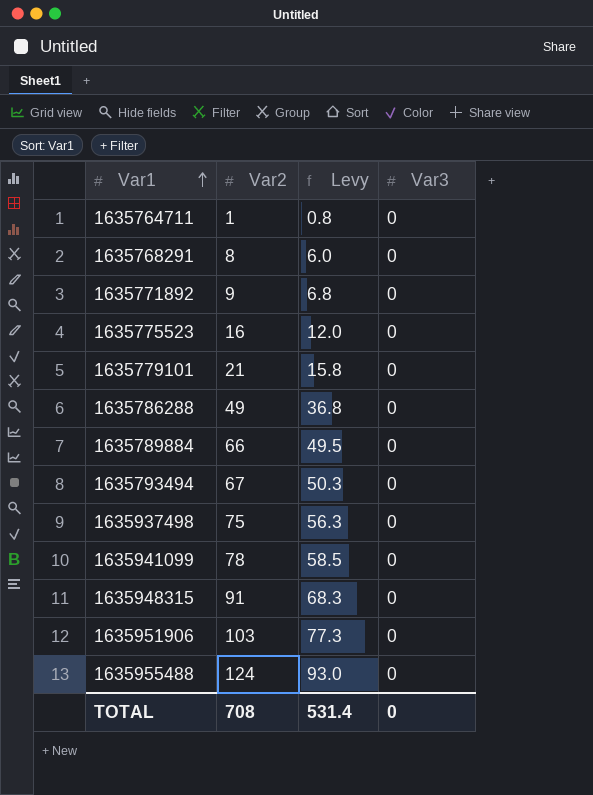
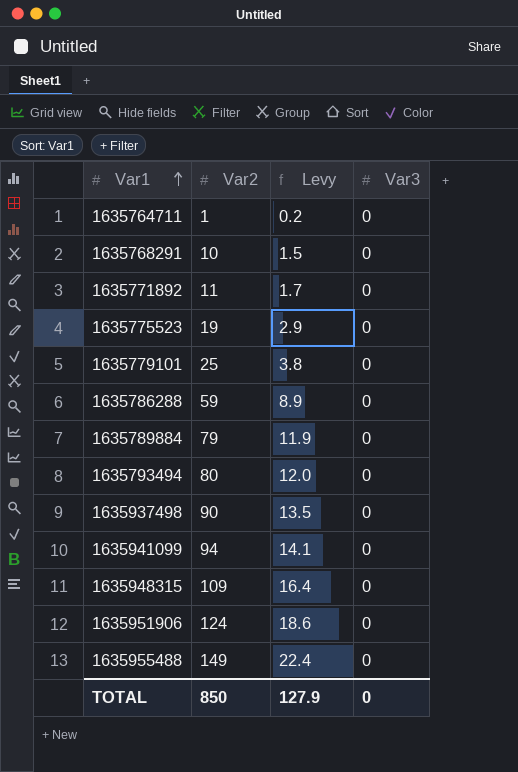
column Levy | formula: [Var2] * 0.75 -> [Var2] * 0.15
1635768291 | Var2: 8 -> 10
1635771892 | Var2: 9 -> 11
1635775523 | Var2: 16 -> 19
1635779101 | Var2: 21 -> 25
1635786288 | Var2: 49 -> 59
1635789884 | Var2: 66 -> 79
1635793494 | Var2: 67 -> 80
1635937498 | Var2: 75 -> 90
1635941099 | Var2: 78 -> 94
1635948315 | Var2: 91 -> 109
1635951906 | Var2: 103 -> 124
1635955488 | Var2: 124 -> 149
TOTAL | Var2: 708 -> 850
TOTAL | Levy: 531.4 -> 127.9

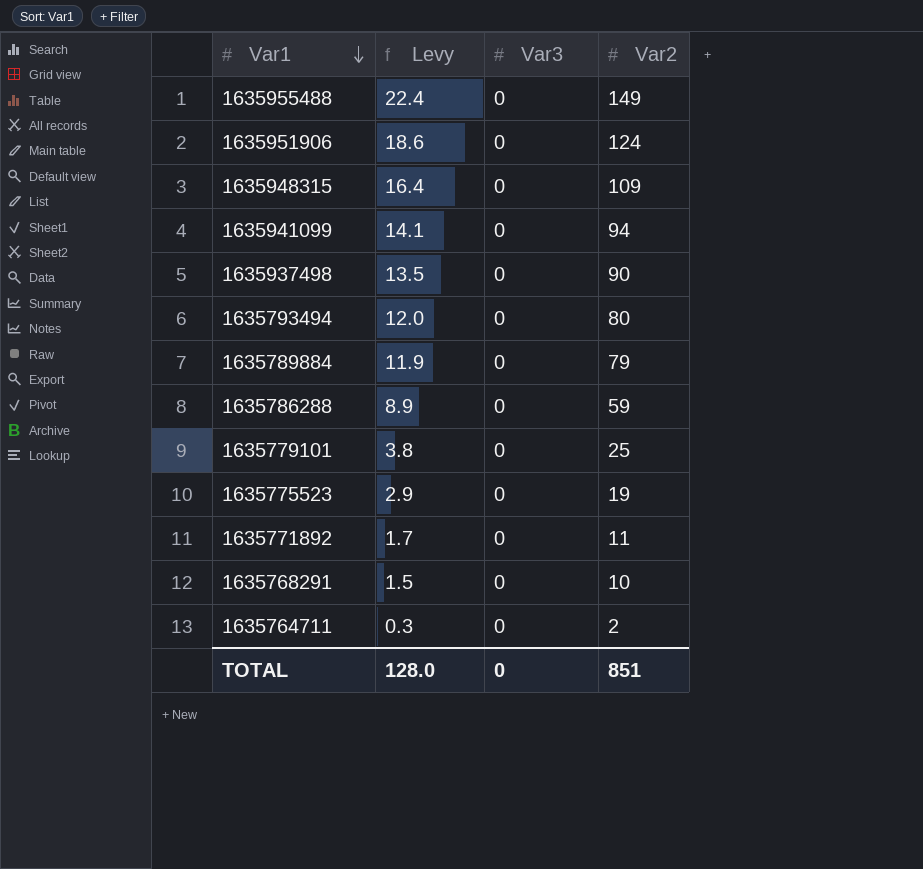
row order: Var1 ascending -> Var1 descending
column Var2 | position: 2 -> 4
1635764711 | Levy: 0.2 -> 0.3
1635764711 | Var2: 1 -> 2
TOTAL | Levy: 127.9 -> 128.0
TOTAL | Var2: 850 -> 851

